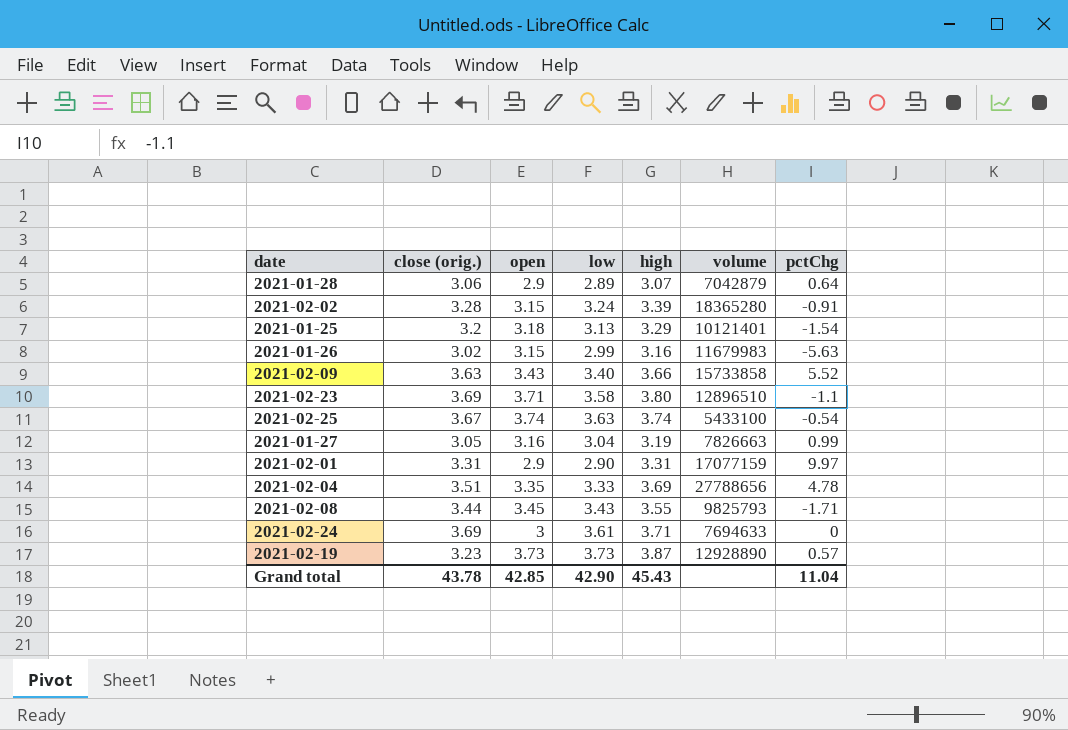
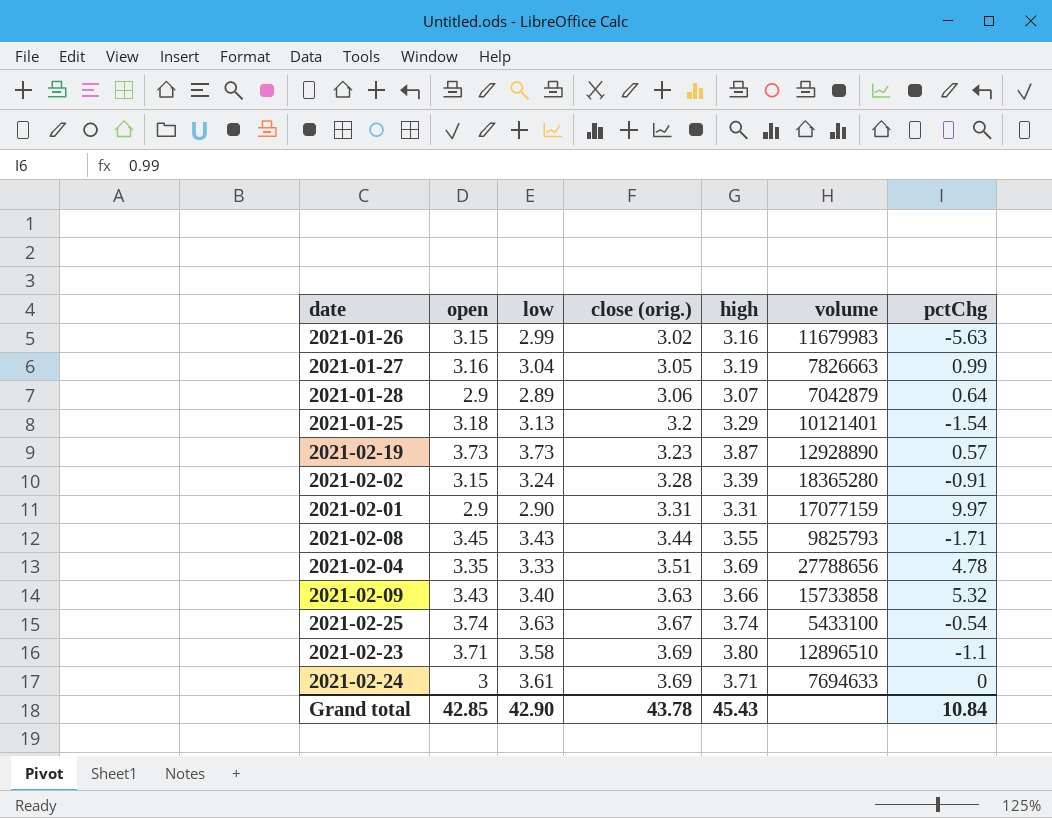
row order: none -> close (orig.) ascending
column close (orig.) | position: 2 -> 4
2021-02-09 | pctChg: 5.52 -> 5.32
Grand total | pctChg: 11.04 -> 10.84

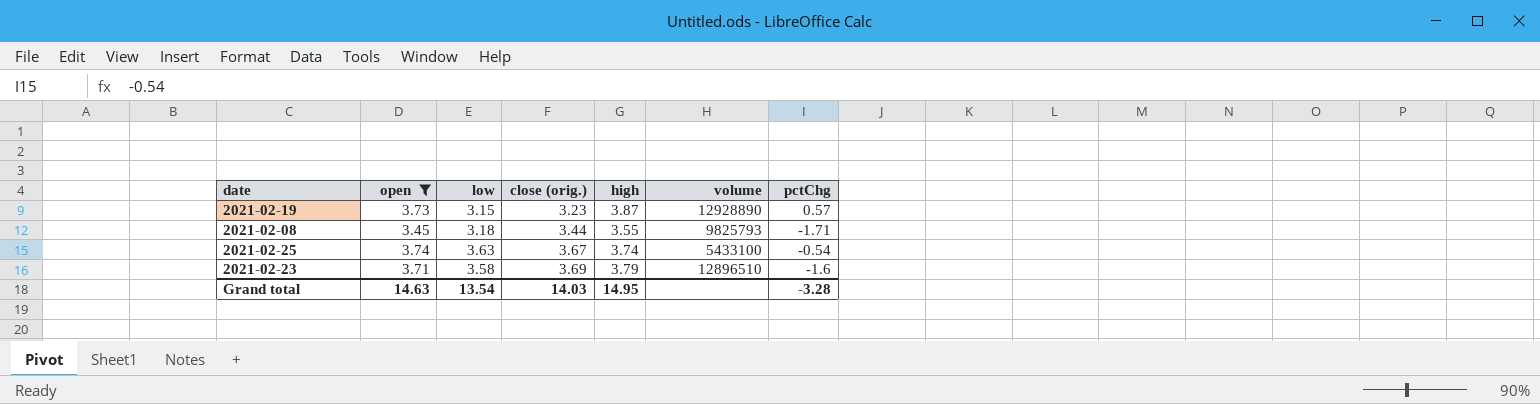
filter: none -> open >= 3.45
2021-02-19 | low: 3.73 -> 3.15
2021-02-08 | low: 3.43 -> 3.18
2021-02-23 | high: 3.80 -> 3.79
2021-02-23 | pctChg: -1.1 -> -1.6
Grand total | open: 42.85 -> 14.63
Grand total | low: 42.90 -> 13.54
Grand total | close (orig.): 43.78 -> 14.03
Grand total | high: 45.43 -> 14.95
Grand total | pctChg: 10.84 -> -3.28

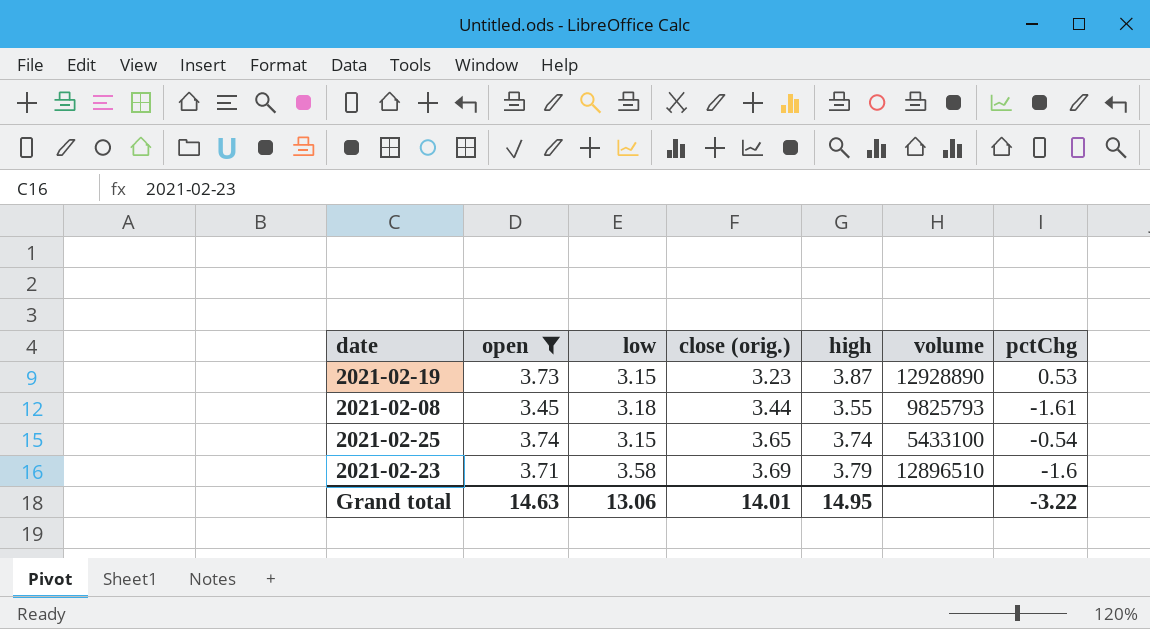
2021-02-19 | pctChg: 0.57 -> 0.53
2021-02-08 | pctChg: -1.71 -> -1.61
2021-02-25 | low: 3.63 -> 3.15
2021-02-25 | close (orig.): 3.67 -> 3.65
Grand total | low: 13.54 -> 13.06
Grand total | close (orig.): 14.03 -> 14.01
Grand total | pctChg: -3.28 -> -3.22

